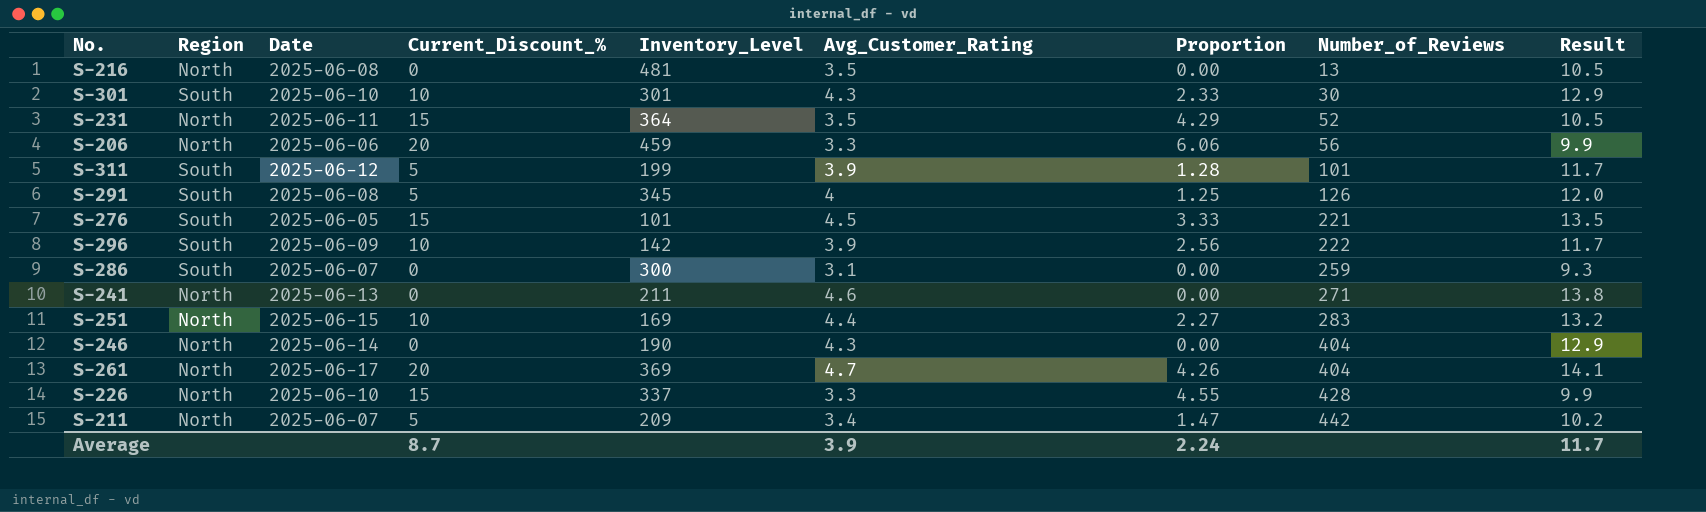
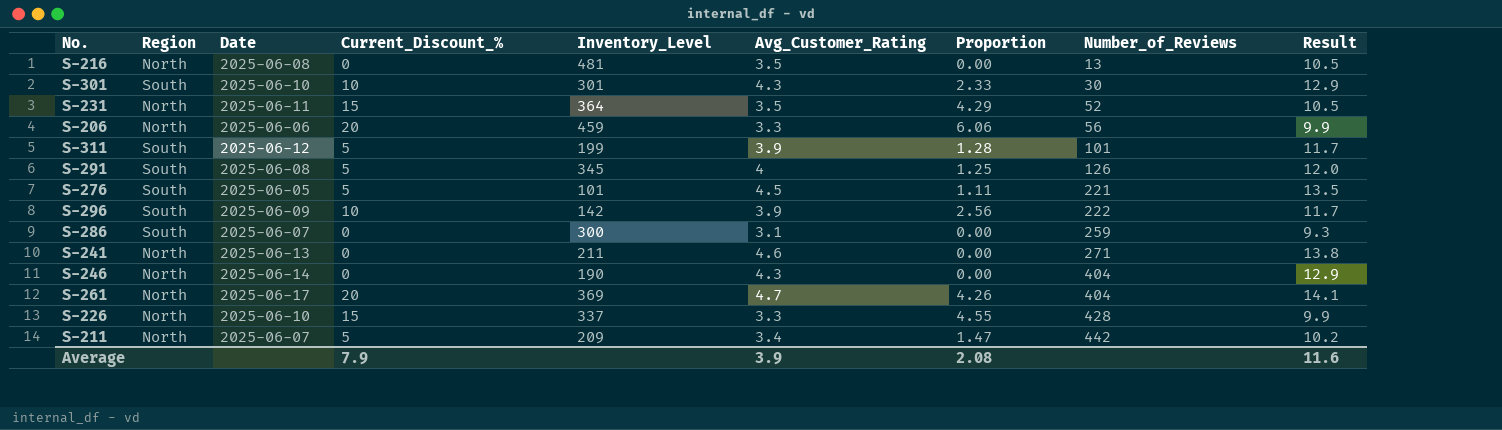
row S-251: North | 2025-06-15 | 10 | 169 | 4.4 | 2.27 | 283 | 13.2 -> none
S-276 | Current_Discount_%: 15 -> 5
S-276 | Proportion: 3.33 -> 1.11
Average | Current_Discount_%: 8.7 -> 7.9
Average | Proportion: 2.24 -> 2.08
Average | Result: 11.7 -> 11.6

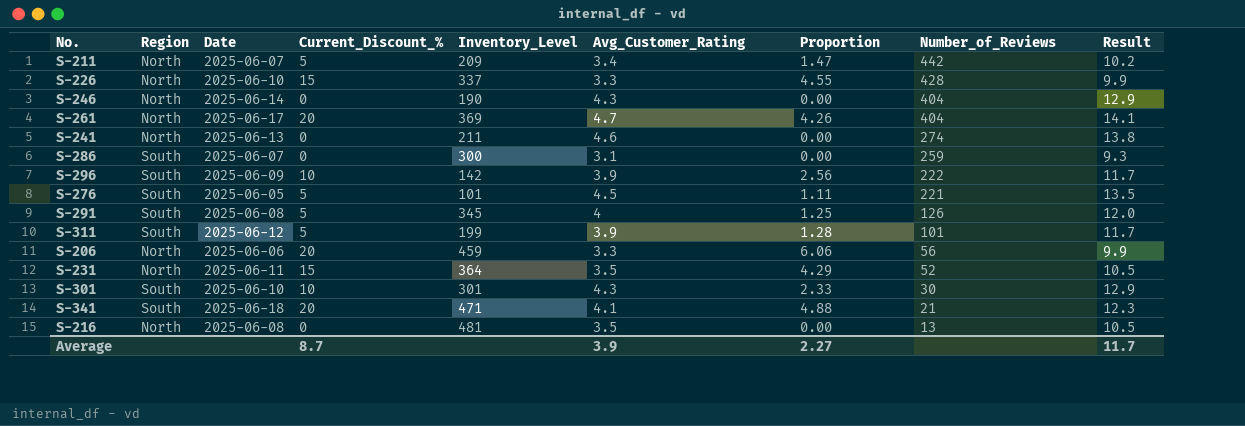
row order: Number_of_Reviews ascending -> Number_of_Reviews descending
S-241 | Number_of_Reviews: 271 -> 274
row S-341: none -> South | 2025-06-18 | 20 | 471 | 4.1 | 4.88 | 21 | 12.3
Average | Current_Discount_%: 7.9 -> 8.7
Average | Proportion: 2.08 -> 2.27
Average | Result: 11.6 -> 11.7

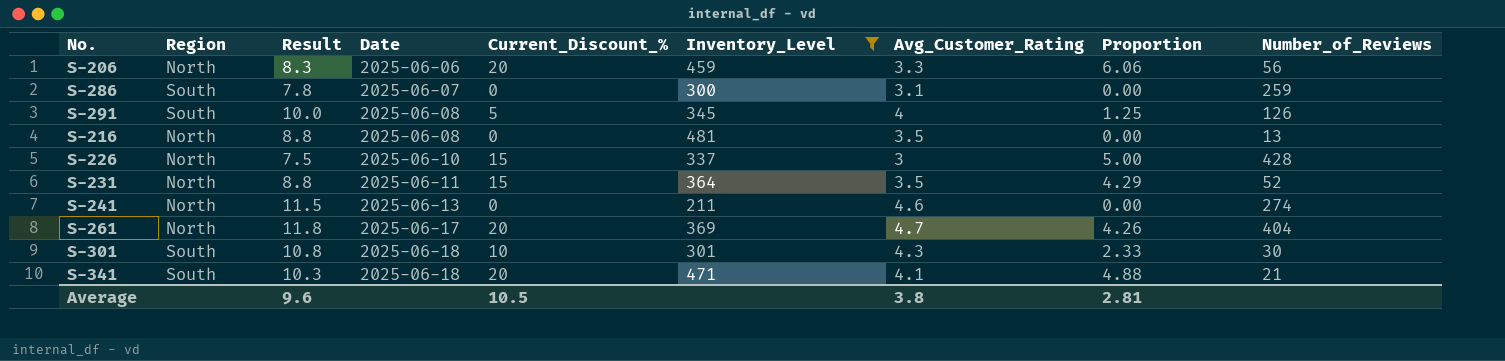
filter: none -> Inventory_Level >= 211
row order: Number_of_Reviews descending -> Date ascending
column Result | formula: [Avg_Customer_Rating] * 3 -> [Avg_Customer_Rating] * 2.5
column Result | position: 9 -> 3
S-226 | Avg_Customer_Rating: 3.3 -> 3
S-226 | Proportion: 4.55 -> 5.00
S-301 | Date: 2025-06-10 -> 2025-06-18
Average | Result: 11.7 -> 9.6
Average | Current_Discount_%: 8.7 -> 10.5
Average | Avg_Customer_Rating: 3.9 -> 3.8
Average | Proportion: 2.27 -> 2.81

